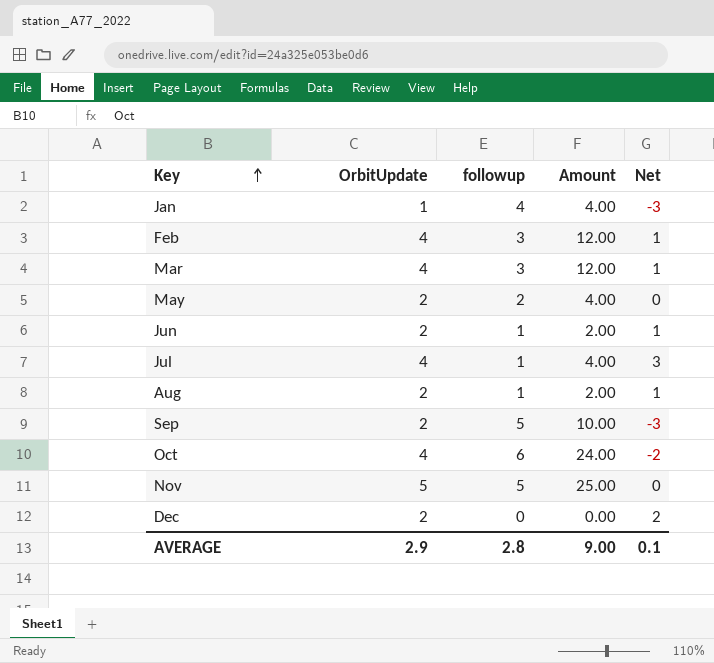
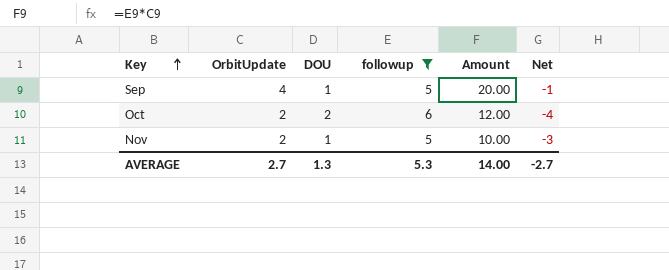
filter: none -> followup >= 5
column DOU | position: none -> 3
Sep | OrbitUpdate: 2 -> 4
Sep | Amount: 10.00 -> 20.00
Sep | Net: -3 -> -1
Oct | OrbitUpdate: 4 -> 2
Oct | Amount: 24.00 -> 12.00
Oct | Net: -2 -> -4
Nov | OrbitUpdate: 5 -> 2
Nov | Amount: 25.00 -> 10.00
Nov | Net: 0 -> -3
AVERAGE | OrbitUpdate: 2.9 -> 2.7
AVERAGE | followup: 2.8 -> 5.3
AVERAGE | Amount: 9.00 -> 14.00
AVERAGE | Net: 0.1 -> -2.7

